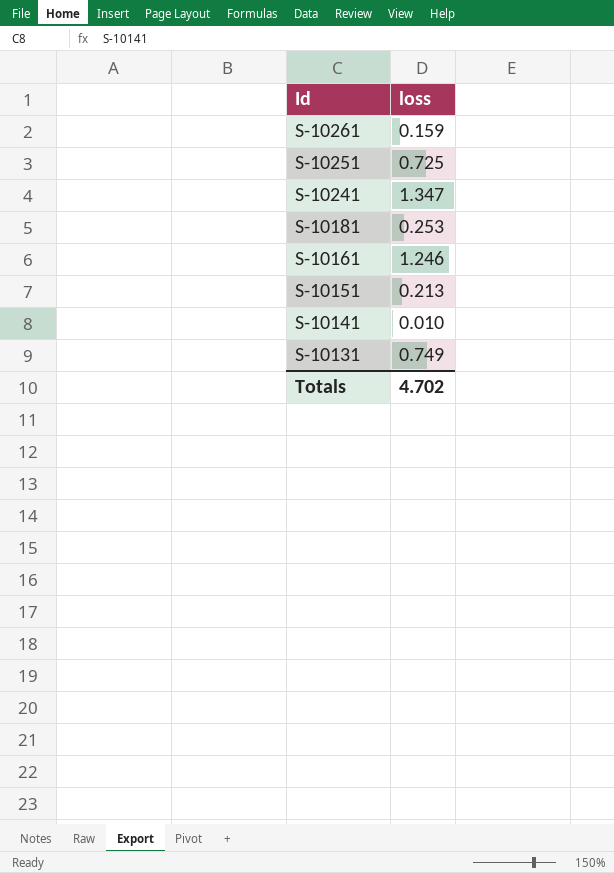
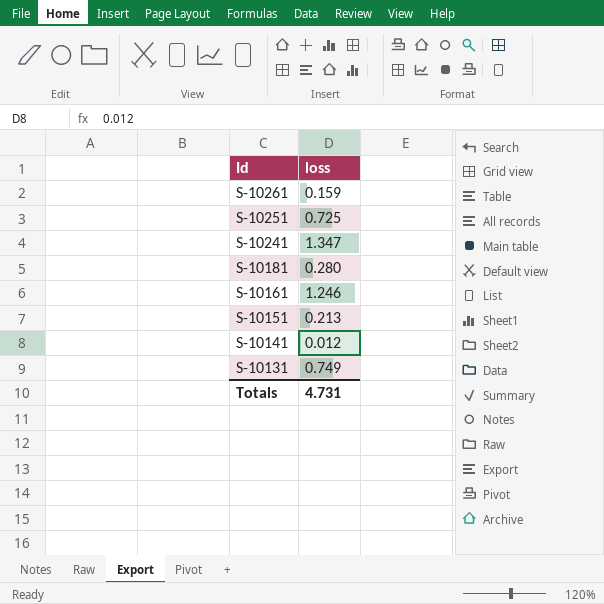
S-10181 | loss: 0.253 -> 0.280
S-10141 | loss: 0.010 -> 0.012
Totals | loss: 4.702 -> 4.731

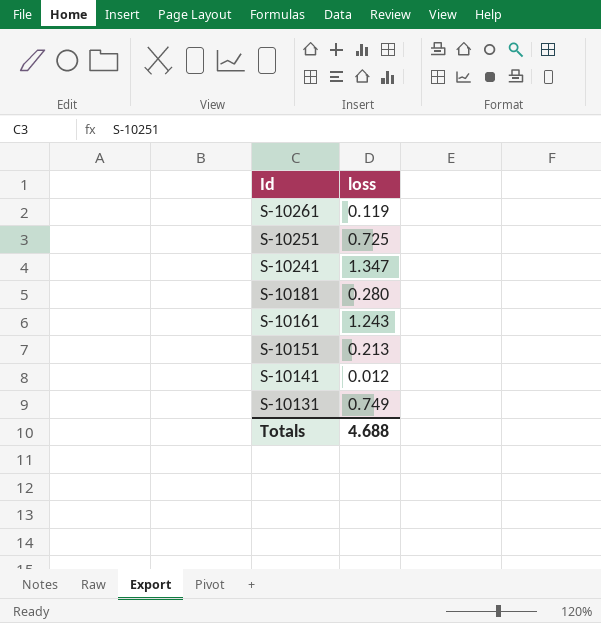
S-10261 | loss: 0.159 -> 0.119
S-10161 | loss: 1.246 -> 1.243
Totals | loss: 4.731 -> 4.688

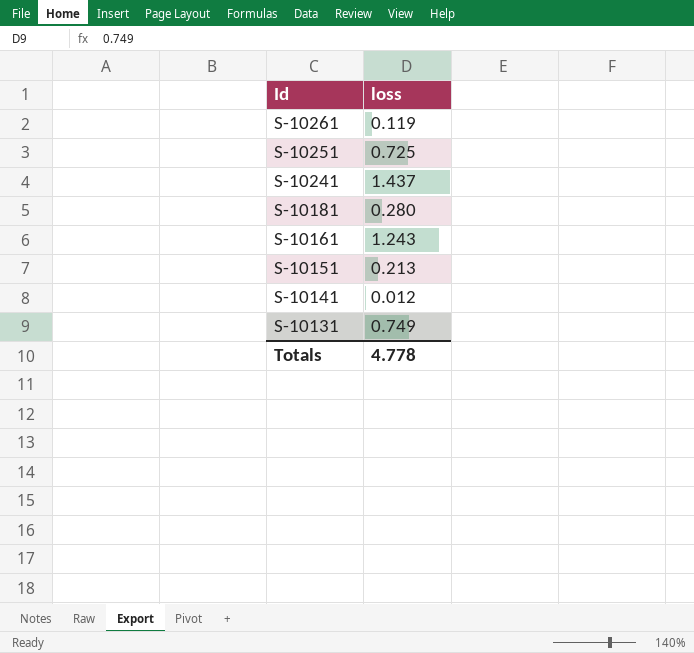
S-10241 | loss: 1.347 -> 1.437
Totals | loss: 4.688 -> 4.778

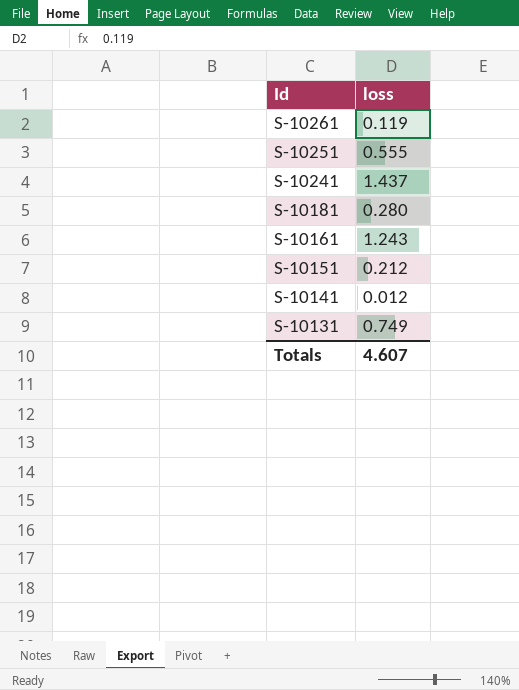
S-10251 | loss: 0.725 -> 0.555
S-10151 | loss: 0.213 -> 0.212
Totals | loss: 4.778 -> 4.607

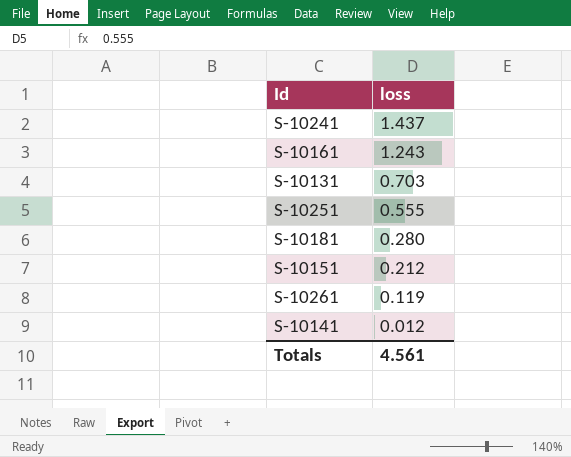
row order: Id descending -> loss descending
S-10131 | loss: 0.749 -> 0.703
Totals | loss: 4.607 -> 4.561

